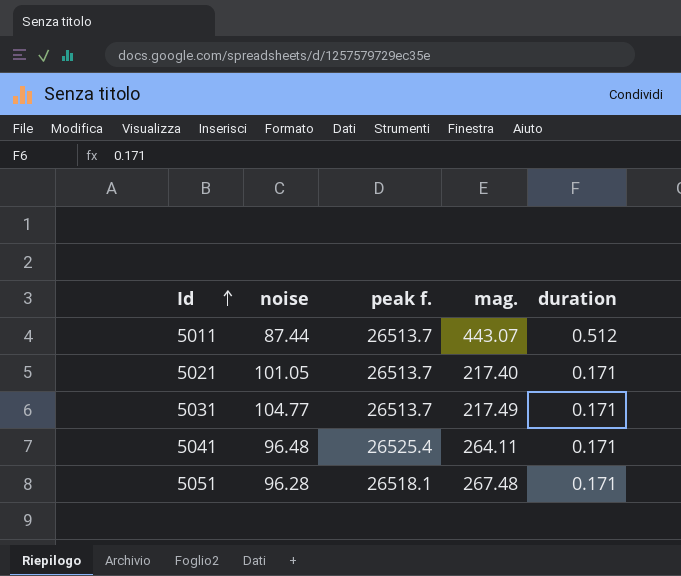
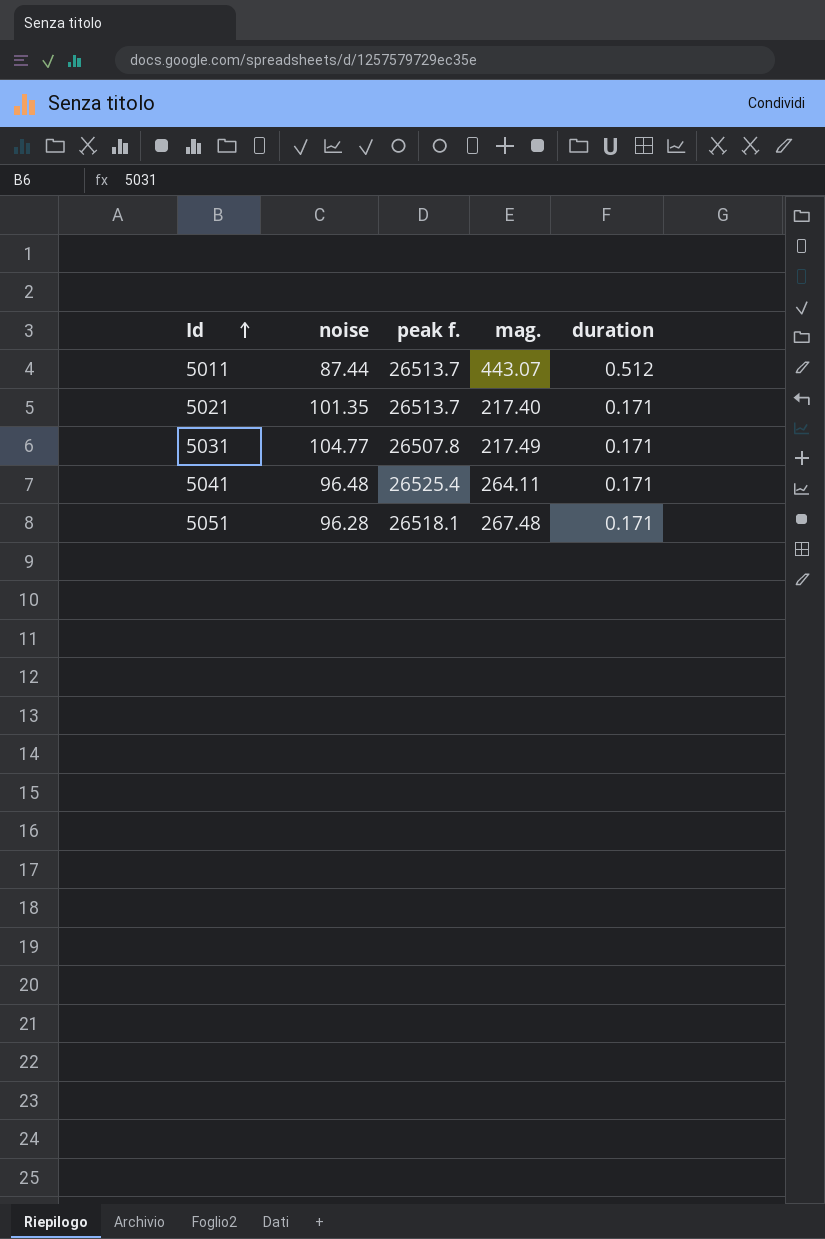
5021 | noise: 101.05 -> 101.35
5031 | peak f.: 26513.7 -> 26507.8

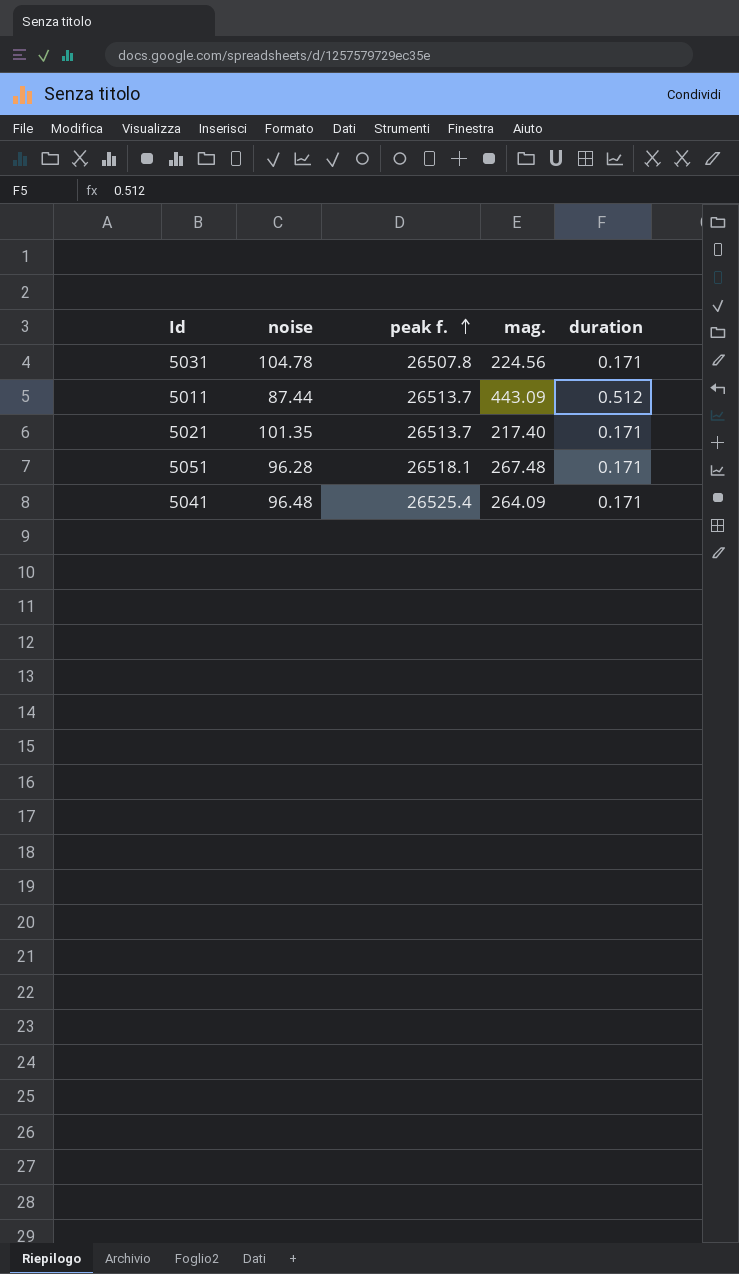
row order: Id ascending -> peak f. ascending
5031 | noise: 104.77 -> 104.78
5031 | mag.: 217.49 -> 224.56
5011 | mag.: 443.07 -> 443.09
5041 | mag.: 264.11 -> 264.09

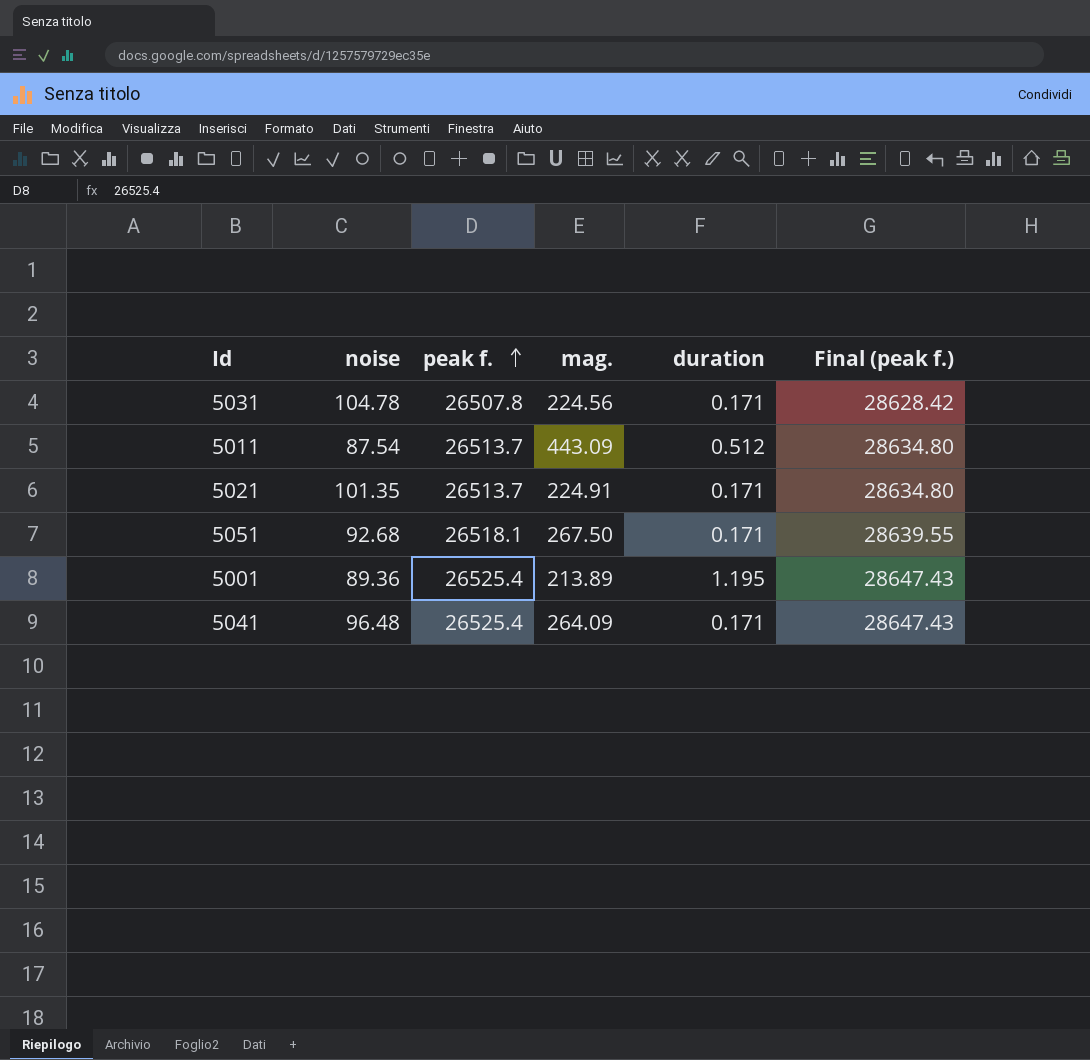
column Final (peak f.) | formula: none -> [peak f.] * 1.08
5011 | noise: 87.44 -> 87.54
5021 | mag.: 217.40 -> 224.91
5051 | noise: 96.28 -> 92.68
5051 | mag.: 267.48 -> 267.50
row 5001: none -> 89.36 | 26525.4 | 213.89 | 1.195 | 28647.43

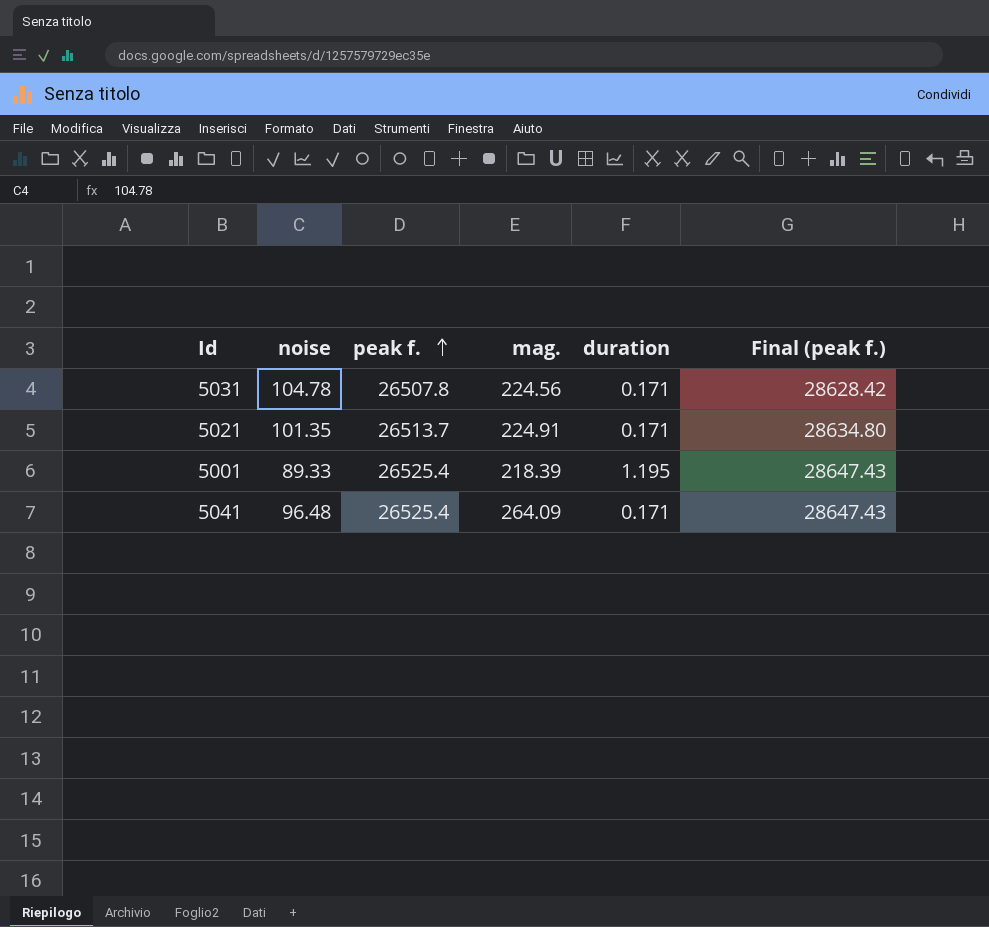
row 5011: 87.54 | 26513.7 | 443.09 | 0.512 | 28634.80 -> none
row 5051: 92.68 | 26518.1 | 267.50 | 0.171 | 28639.55 -> none
5001 | noise: 89.36 -> 89.33
5001 | mag.: 213.89 -> 218.39

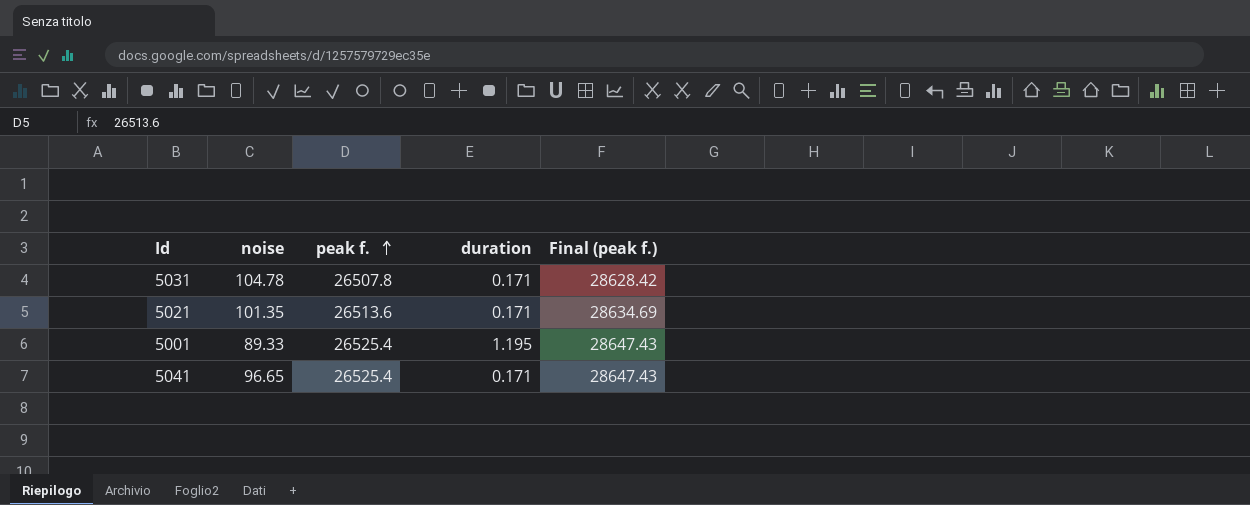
column mag. | position: 4 -> none
5021 | peak f.: 26513.7 -> 26513.6
5021 | Final (peak f.): 28634.80 -> 28634.69
5041 | noise: 96.48 -> 96.65

